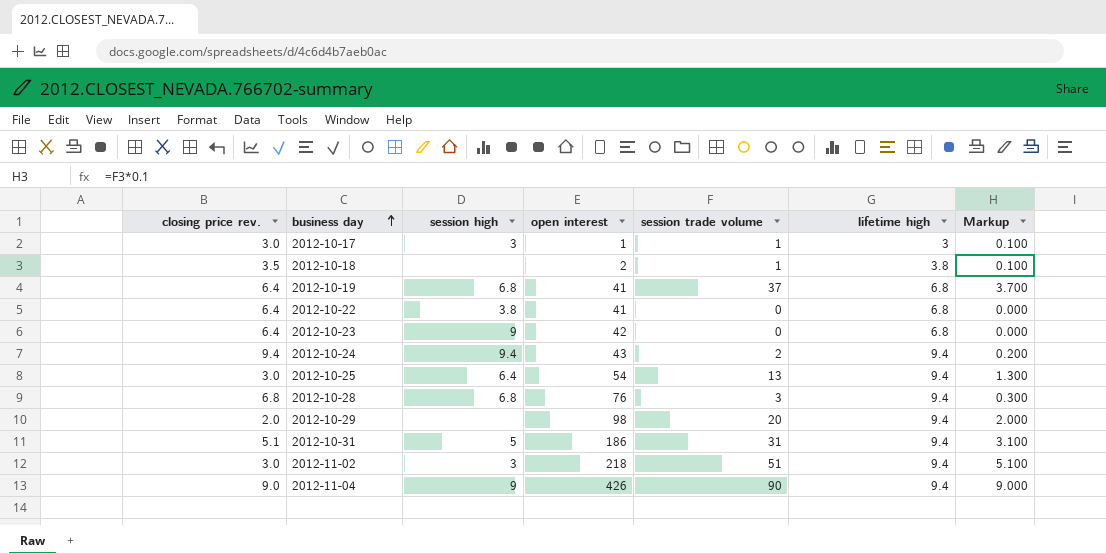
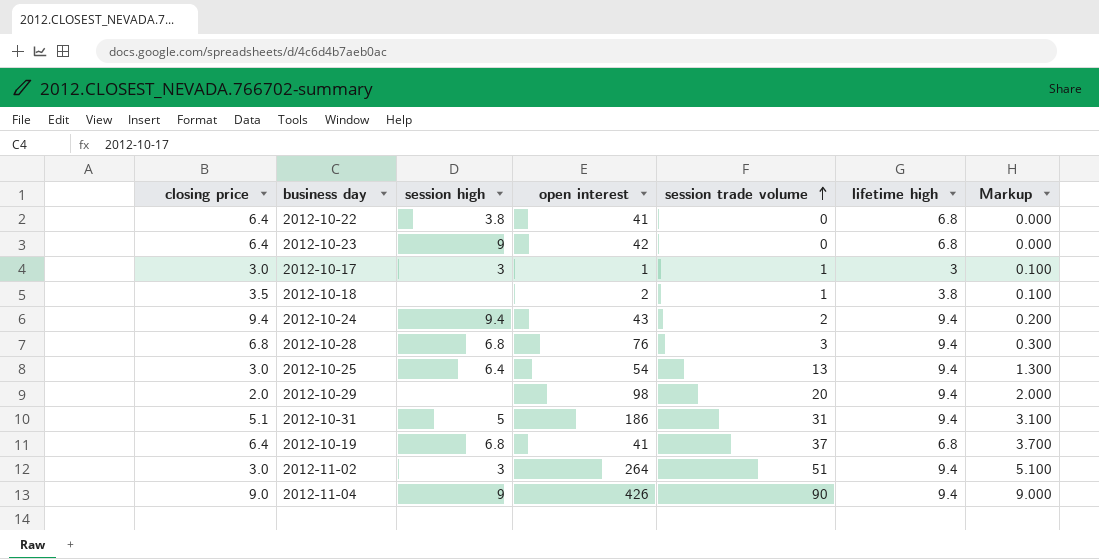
row order: business day ascending -> session trade volume ascending
column name: closing price rev. -> closing price
2012-11-02 | open interest: 218 -> 264

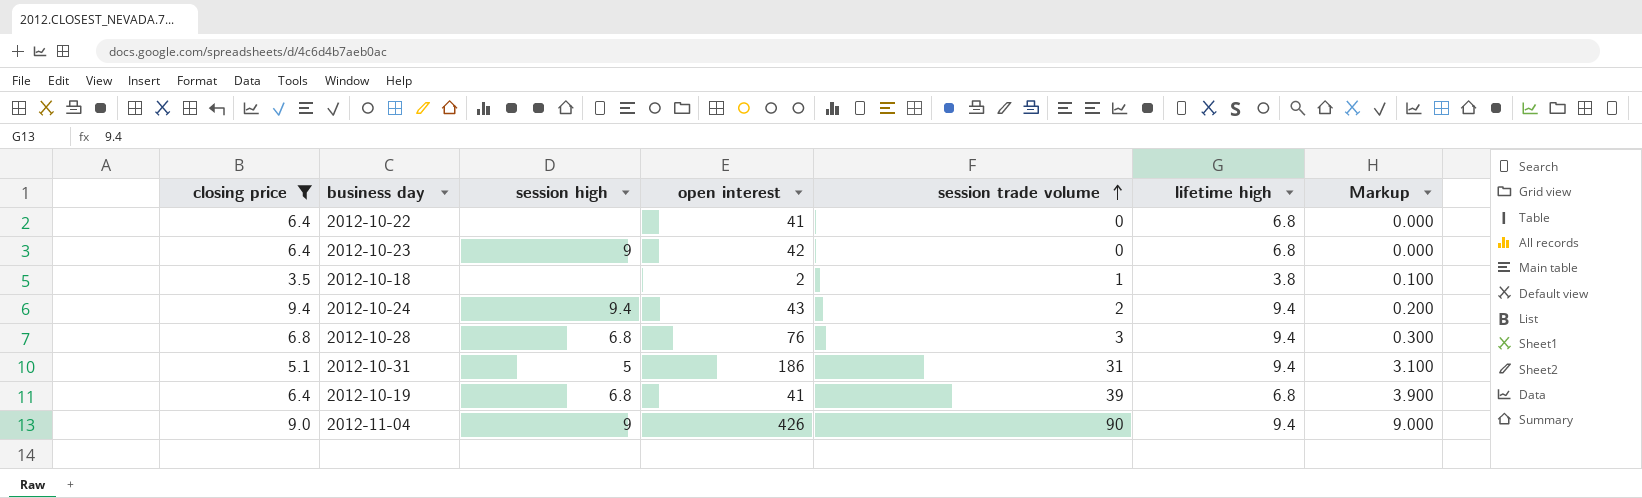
filter: none -> closing price >= 3.5
2012-10-22 | session high: 3.8 -> none
2012-10-19 | session trade volume: 37 -> 39
2012-10-19 | Markup: 3.700 -> 3.900

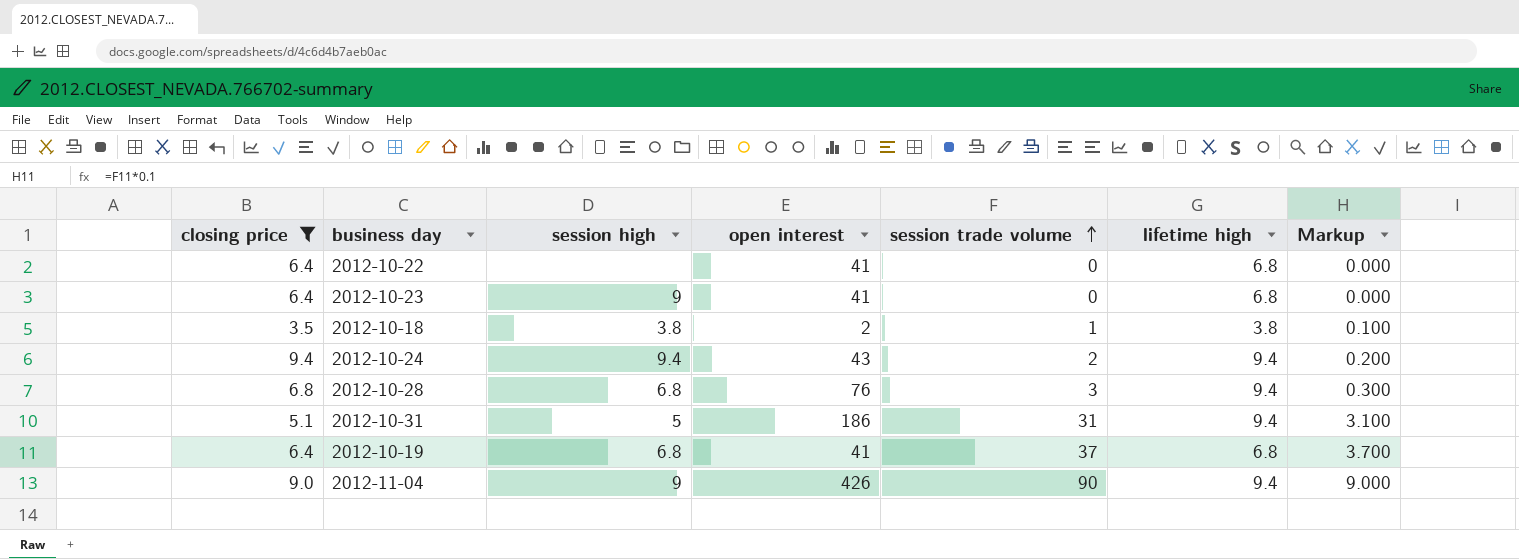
2012-10-23 | open interest: 42 -> 41
2012-10-18 | session high: none -> 3.8
2012-10-19 | session trade volume: 39 -> 37
2012-10-19 | Markup: 3.900 -> 3.700

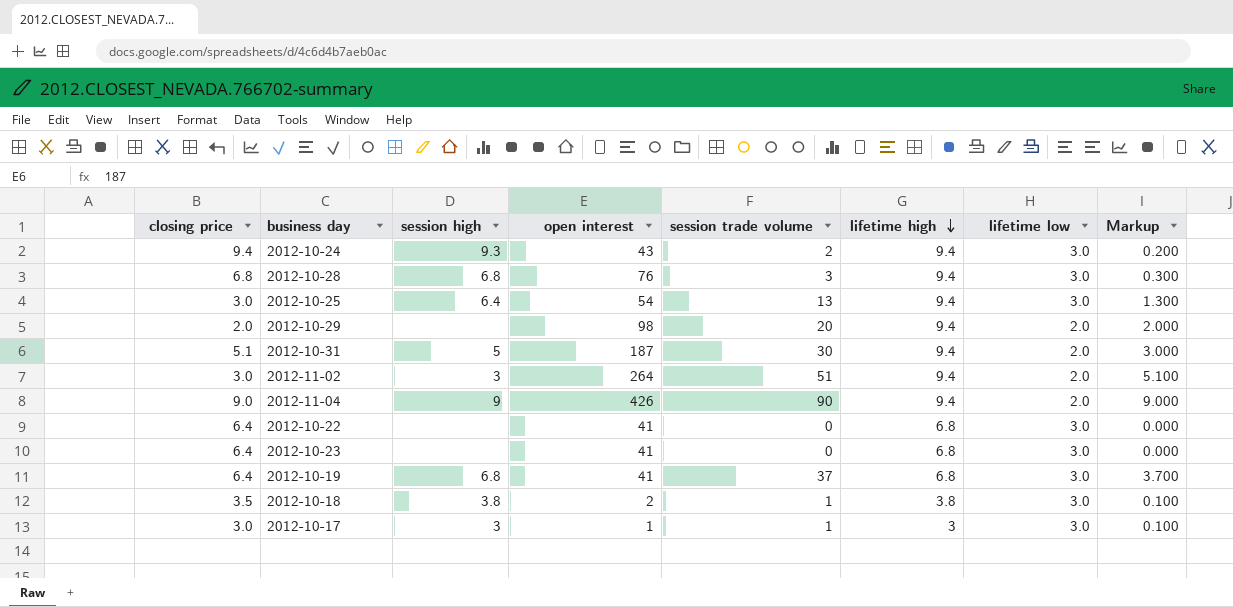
filter: closing price >= 3.5 -> none
row order: session trade volume ascending -> lifetime high descending
column lifetime low | position: none -> 7
2012-10-24 | session high: 9.4 -> 9.3
2012-10-31 | open interest: 186 -> 187
2012-10-31 | session trade volume: 31 -> 30
2012-10-31 | Markup: 3.100 -> 3.000
2012-10-23 | session high: 9 -> none

